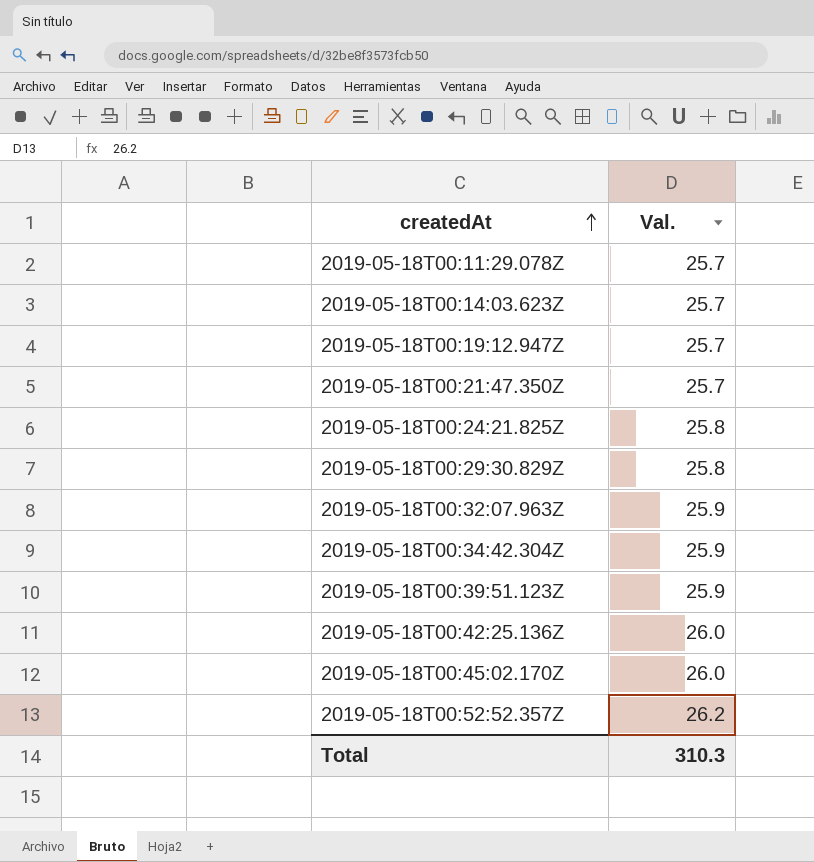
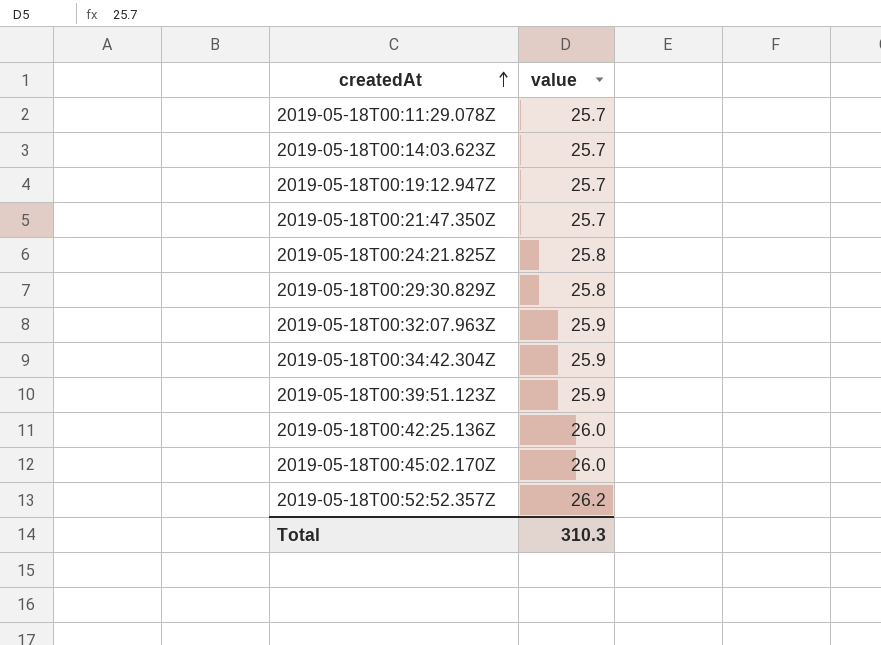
column name: Val. -> value

